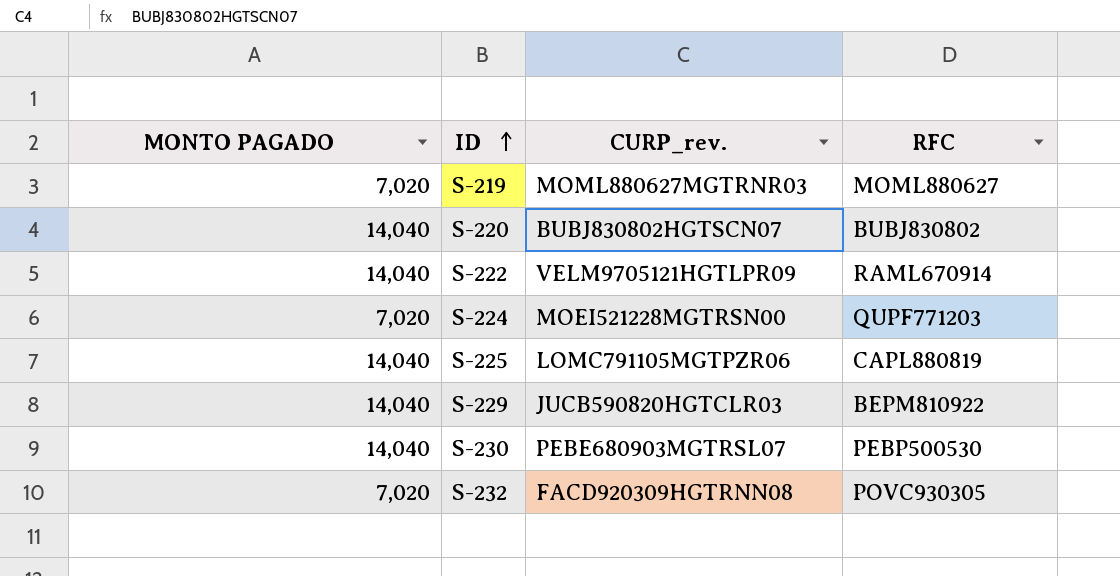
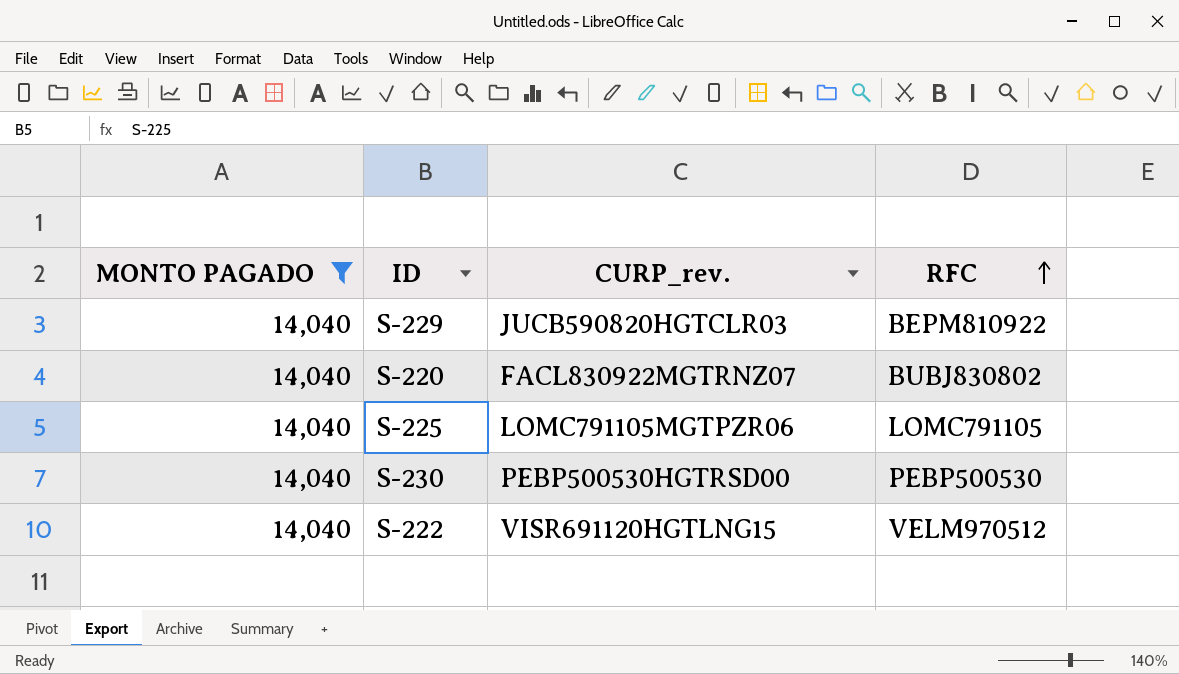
filter: none -> MONTO PAGADO = 14,040
row order: ID ascending -> RFC ascending
S-220 | CURP_rev.: BUBJ830802HGTSCN07 -> FACL830922MGTRNZ07
S-225 | RFC: CAPL880819 -> LOMC791105
S-230 | CURP_rev.: PEBE680903MGTRSL07 -> PEBP500530HGTRSD00
S-222 | CURP_rev.: VELM9705121HGTLPR09 -> VISR691120HGTLNG15
S-222 | RFC: RAML670914 -> VELM970512

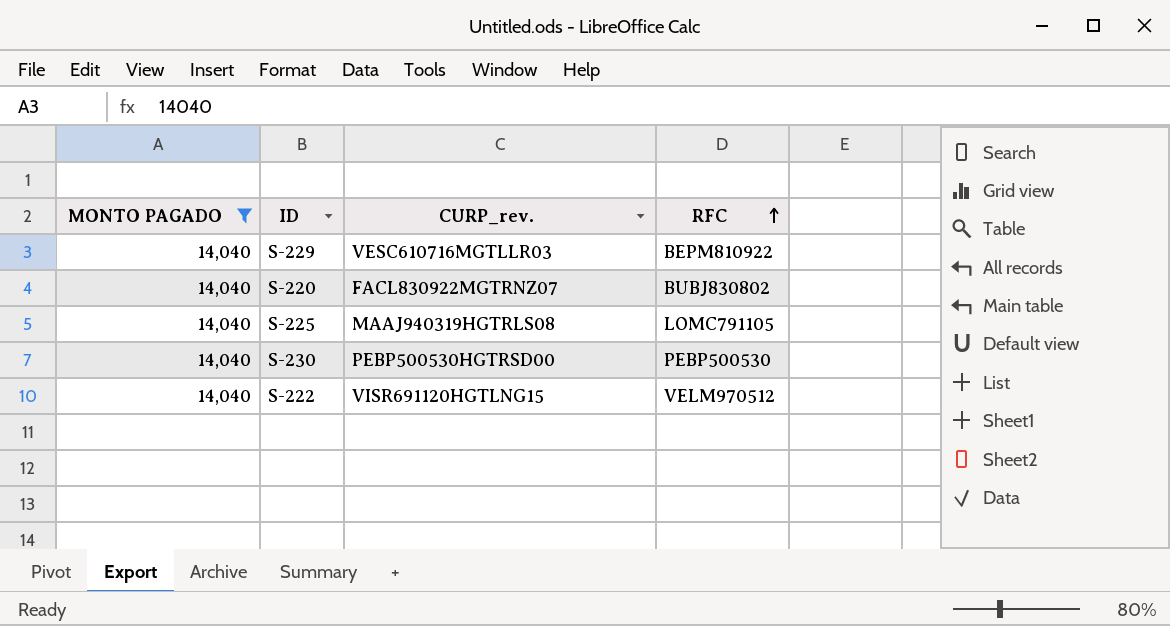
S-229 | CURP_rev.: JUCB590820HGTCLR03 -> VESC610716MGTLLR03
S-225 | CURP_rev.: LOMC791105MGTPZR06 -> MAAJ940319HGTRLS08

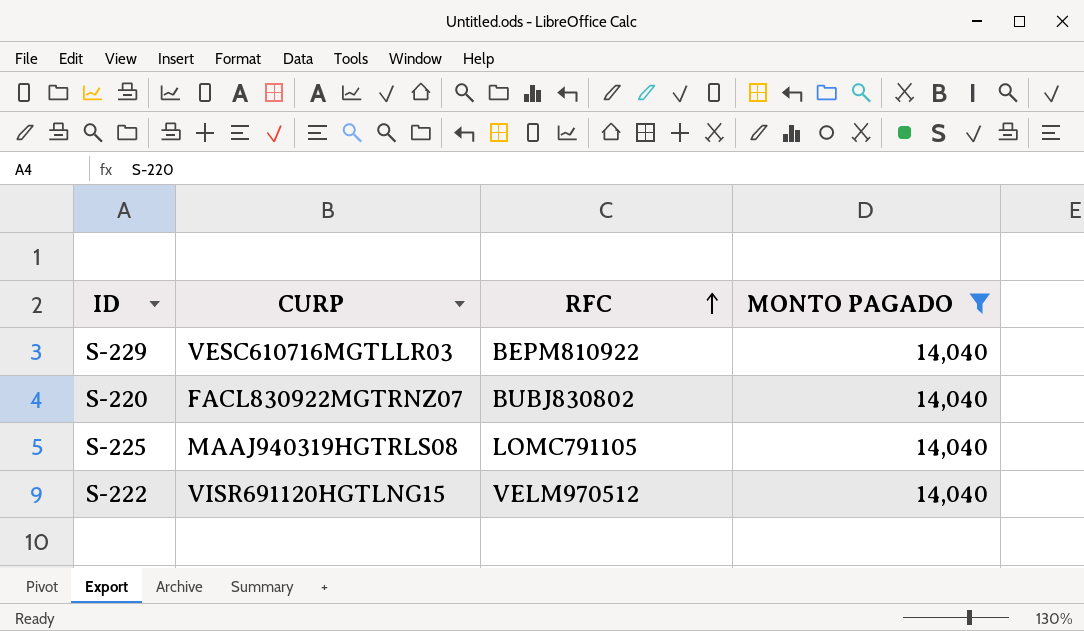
column name: CURP_rev. -> CURP
column MONTO PAGADO | position: 1 -> 4
row S-230: 14,040 | PEBP500530HGTRSD00 | PEBP500530 -> none

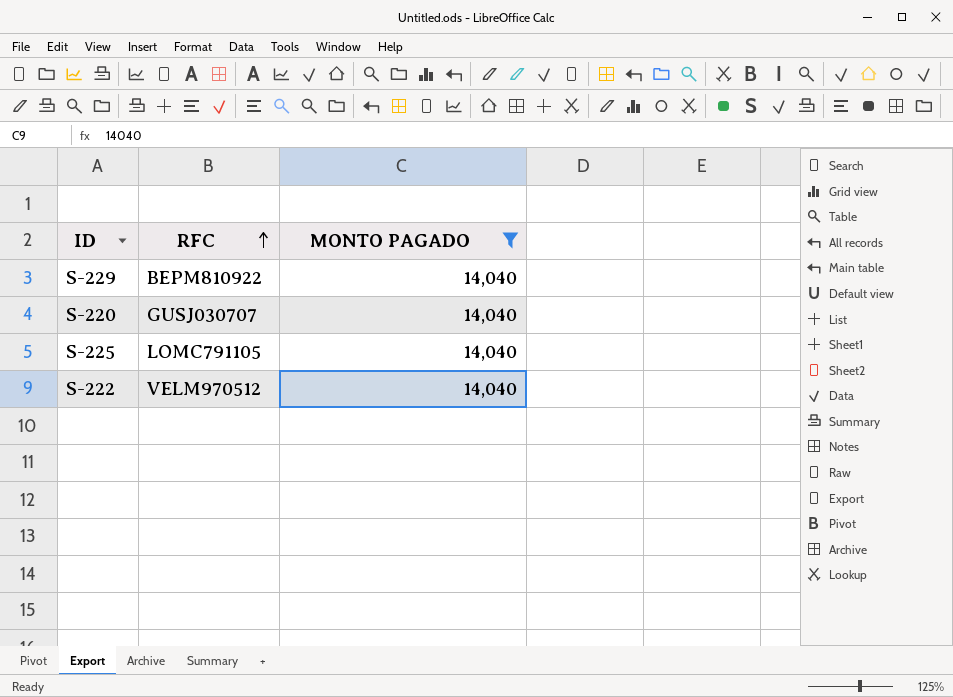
column CURP | position: 2 -> none
S-220 | RFC: BUBJ830802 -> GUSJ030707

